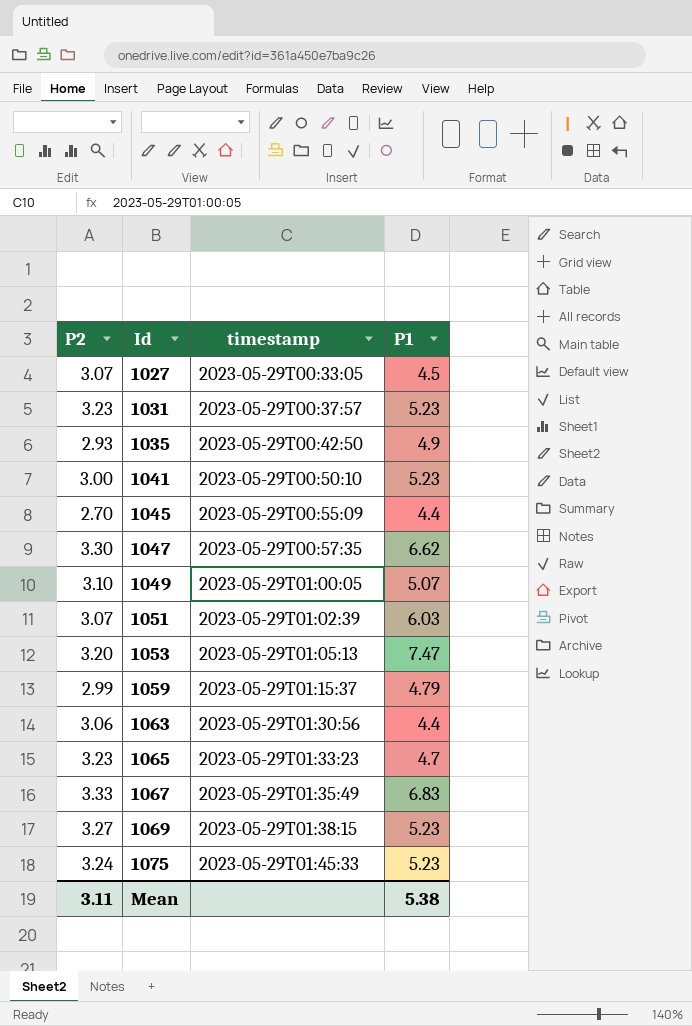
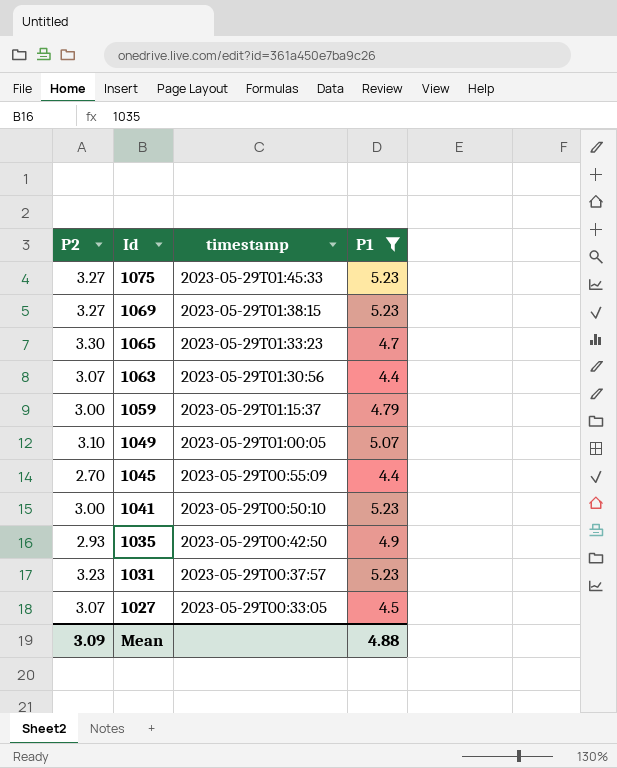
filter: none -> P1 <= 5.23
row order: Id ascending -> Id descending
1075 | P2: 3.24 -> 3.27
1065 | P2: 3.23 -> 3.30
1063 | P2: 3.06 -> 3.07
1059 | P2: 2.99 -> 3.00
Mean | P2: 3.11 -> 3.09
Mean | P1: 5.38 -> 4.88

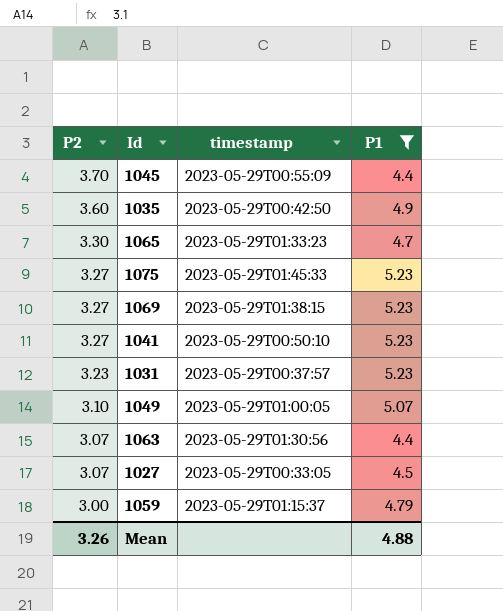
row order: Id descending -> P2 descending
1045 | P2: 2.70 -> 3.70
1035 | P2: 2.93 -> 3.60
1041 | P2: 3.00 -> 3.27
Mean | P2: 3.09 -> 3.26

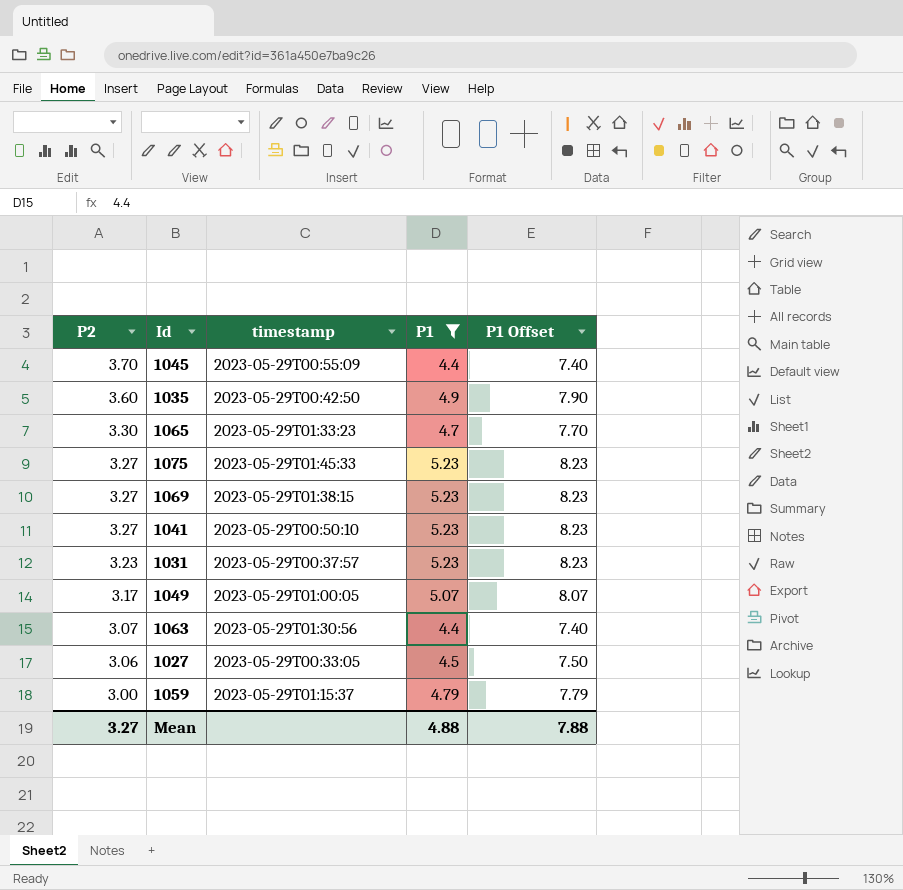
column P1 Offset | formula: none -> [P1] + 3
1049 | P2: 3.10 -> 3.17
1027 | P2: 3.07 -> 3.06
Mean | P2: 3.26 -> 3.27

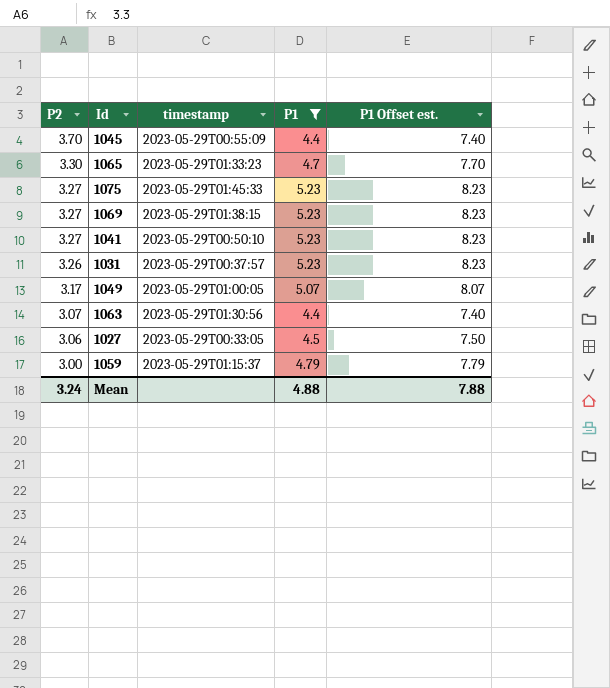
column name: P1 Offset -> P1 Offset est.
row 1035: 3.60 | 2023-05-29T00:42:50 | 4.9 | 7.90 -> none
1031 | P2: 3.23 -> 3.26
Mean | P2: 3.27 -> 3.24

